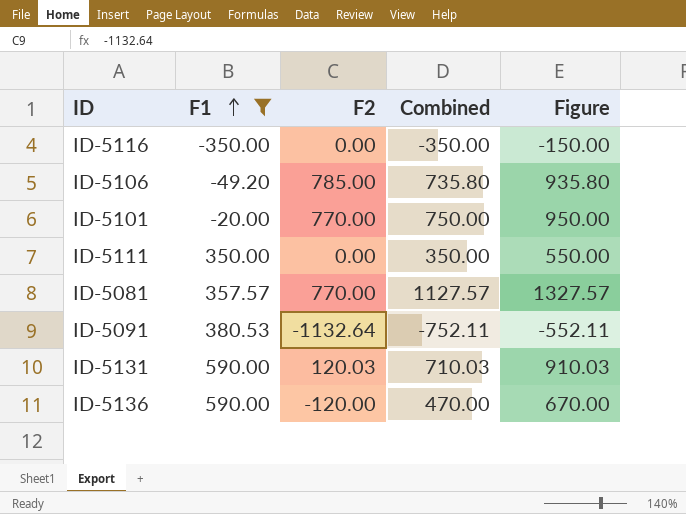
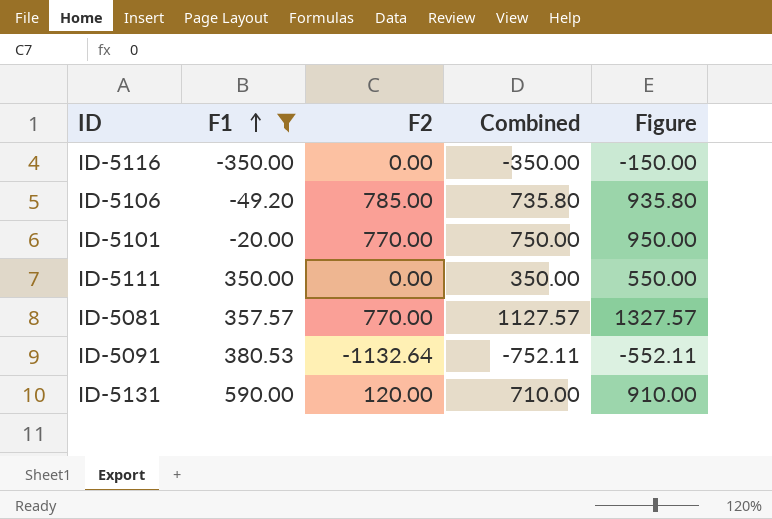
row ID-5136: 590.00 | -120.00 | 470.00 | 670.00 -> none
ID-5131 | F2: 120.03 -> 120.00
ID-5131 | Combined: 710.03 -> 710.00
ID-5131 | Figure: 910.03 -> 910.00

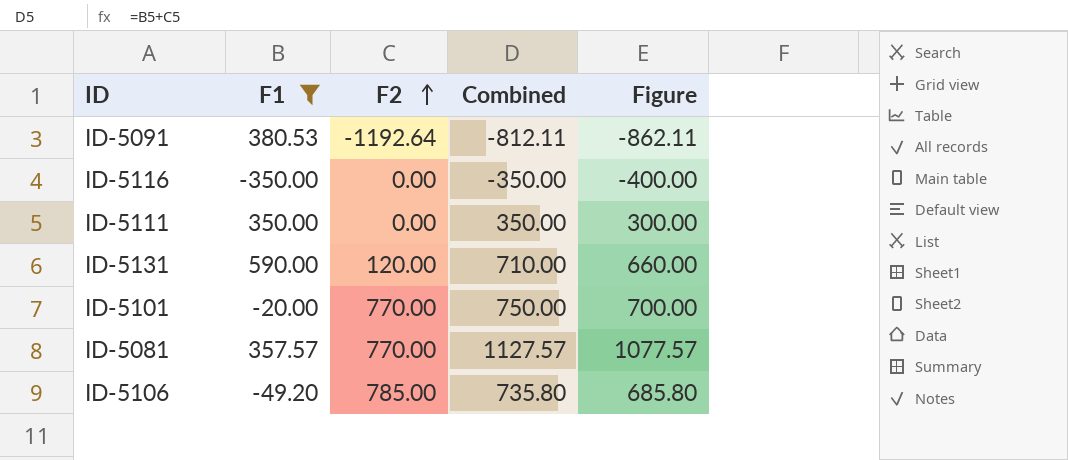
row order: F1 ascending -> F2 ascending
column Figure | formula: [Combined] + 200 -> [Combined] - 50
ID-5091 | F2: -1132.64 -> -1192.64
ID-5091 | Combined: -752.11 -> -812.11

